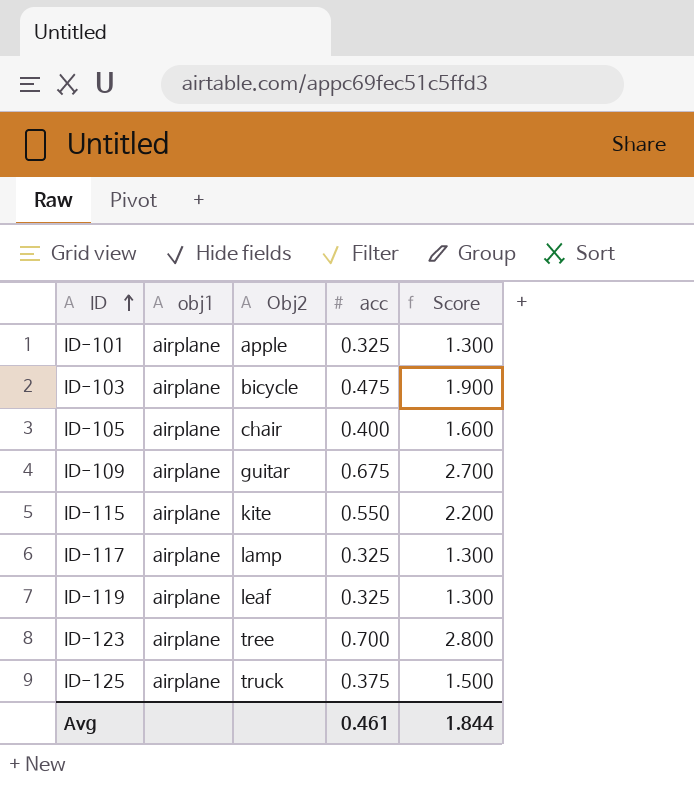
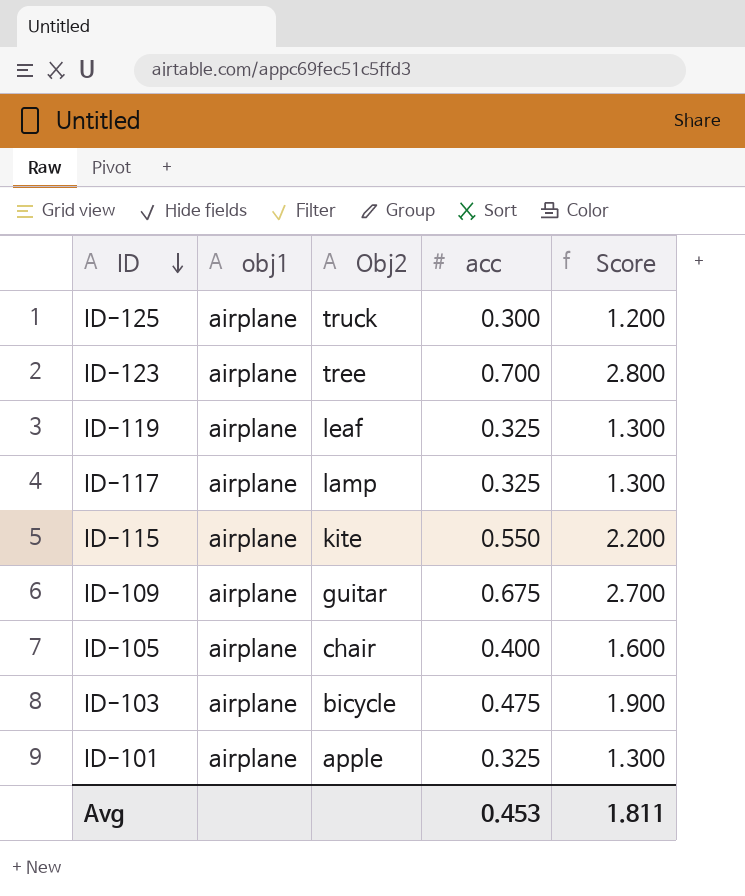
row order: ID ascending -> ID descending
ID-125 | acc: 0.375 -> 0.300
ID-125 | Score: 1.500 -> 1.200
Avg | acc: 0.461 -> 0.453
Avg | Score: 1.844 -> 1.811

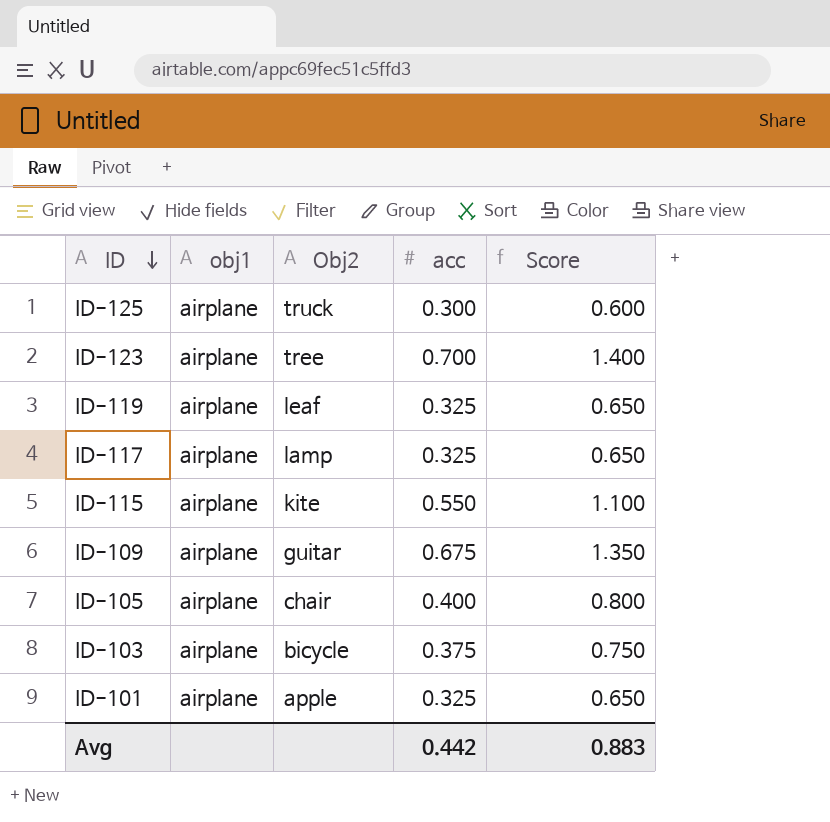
column Score | formula: [acc] * 4 -> [acc] * 2
ID-103 | acc: 0.475 -> 0.375
Avg | acc: 0.453 -> 0.442
Avg | Score: 1.811 -> 0.883

